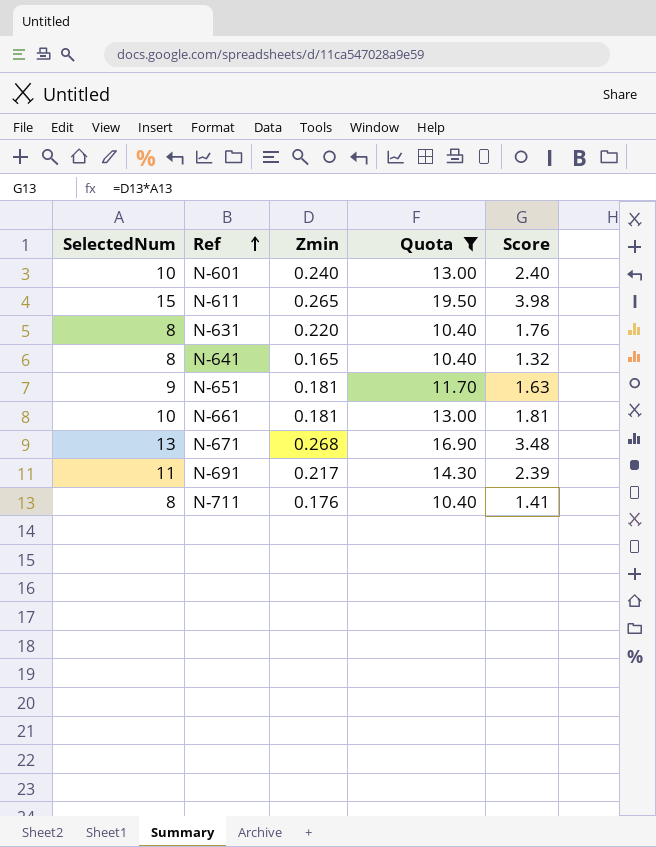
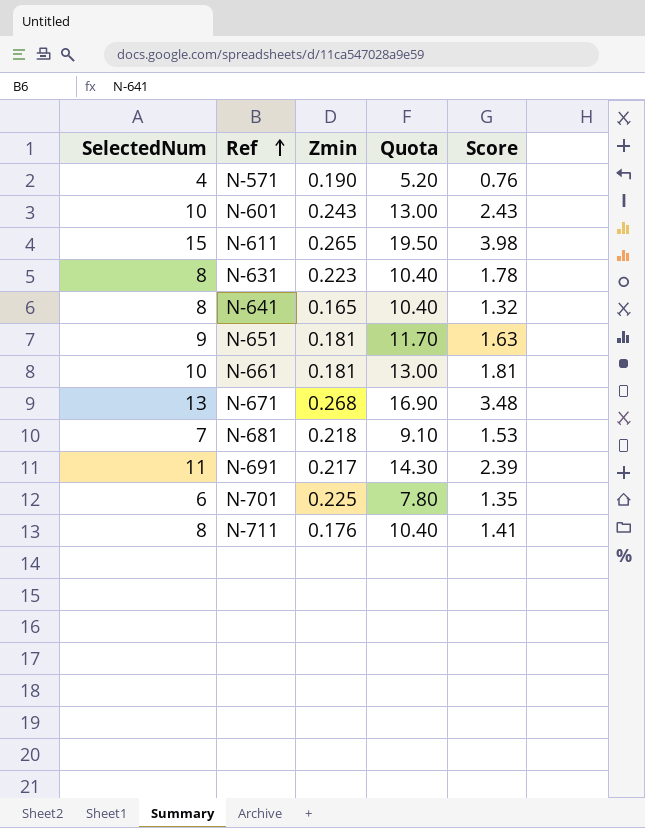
filter: Quota >= 10.40 -> none
N-601 | Zmin: 0.240 -> 0.243
N-601 | Score: 2.40 -> 2.43
N-631 | Zmin: 0.220 -> 0.223
N-631 | Score: 1.76 -> 1.78

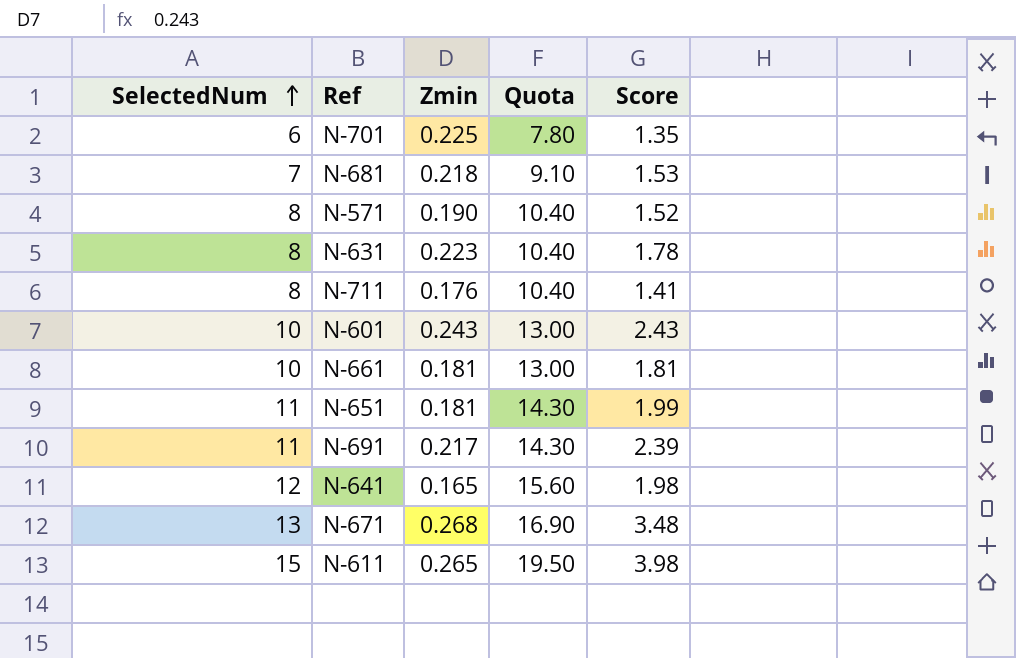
row order: Ref ascending -> SelectedNum ascending
N-571 | SelectedNum: 4 -> 8
N-571 | Quota: 5.20 -> 10.40
N-571 | Score: 0.76 -> 1.52
N-651 | SelectedNum: 9 -> 11
N-651 | Quota: 11.70 -> 14.30
N-651 | Score: 1.63 -> 1.99
N-641 | SelectedNum: 8 -> 12
N-641 | Quota: 10.40 -> 15.60
N-641 | Score: 1.32 -> 1.98

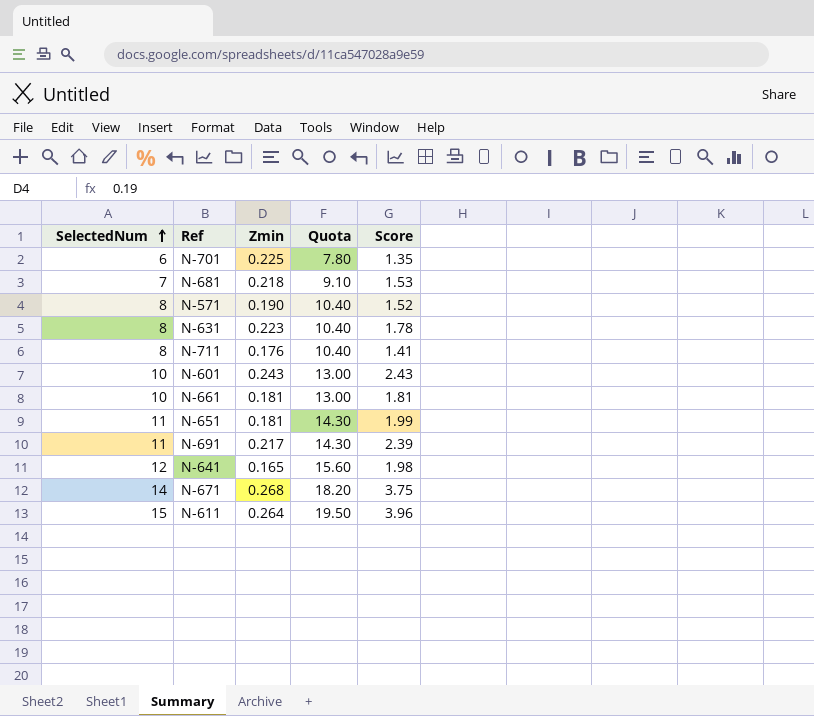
N-671 | SelectedNum: 13 -> 14
N-671 | Quota: 16.90 -> 18.20
N-671 | Score: 3.48 -> 3.75
N-611 | Zmin: 0.265 -> 0.264
N-611 | Score: 3.98 -> 3.96

